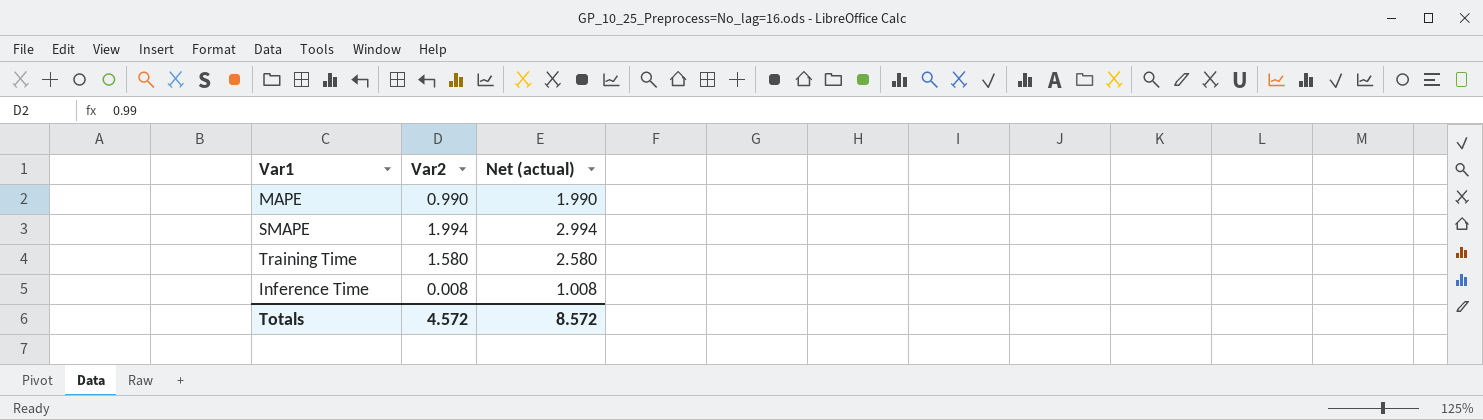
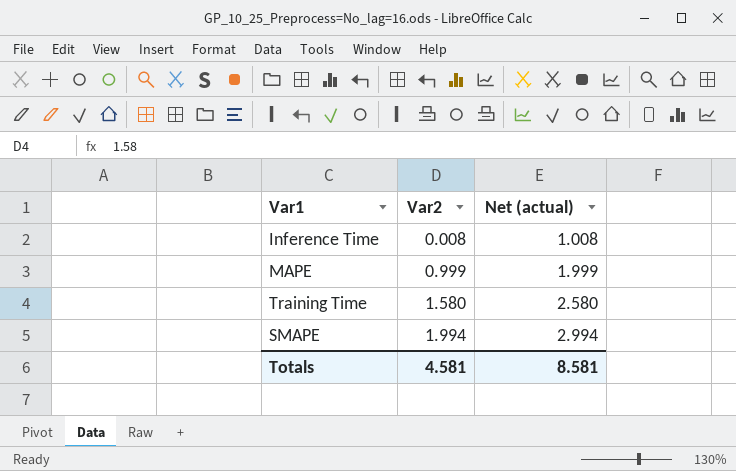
row order: none -> Var2 ascending
MAPE | Var2: 0.990 -> 0.999
MAPE | Net (actual): 1.990 -> 1.999
Totals | Var2: 4.572 -> 4.581
Totals | Net (actual): 8.572 -> 8.581

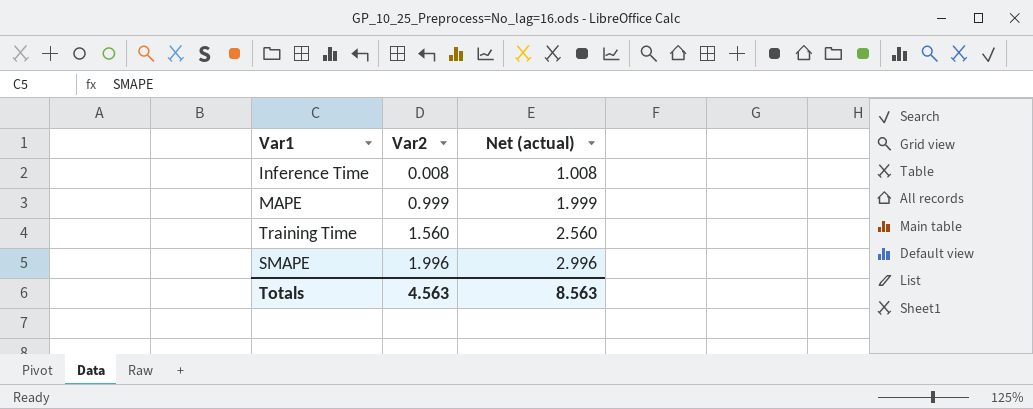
Training Time | Var2: 1.580 -> 1.560
Training Time | Net (actual): 2.580 -> 2.560
SMAPE | Var2: 1.994 -> 1.996
SMAPE | Net (actual): 2.994 -> 2.996
Totals | Var2: 4.581 -> 4.563
Totals | Net (actual): 8.581 -> 8.563

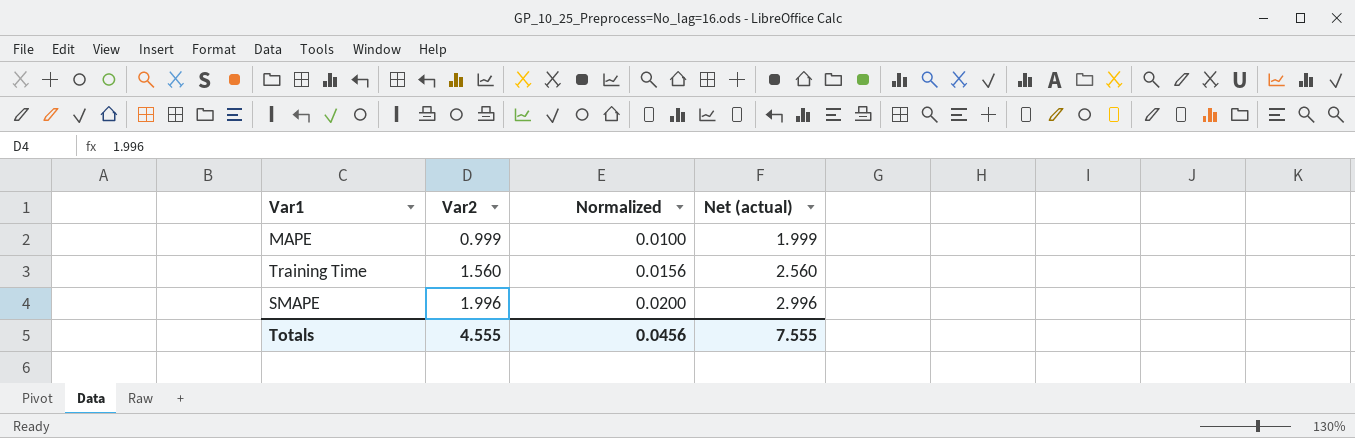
column Normalized | formula: none -> [Var2] * 0.01
row Inference Time: 0.008 | 1.008 -> none
Totals | Var2: 4.563 -> 4.555
Totals | Net (actual): 8.563 -> 7.555

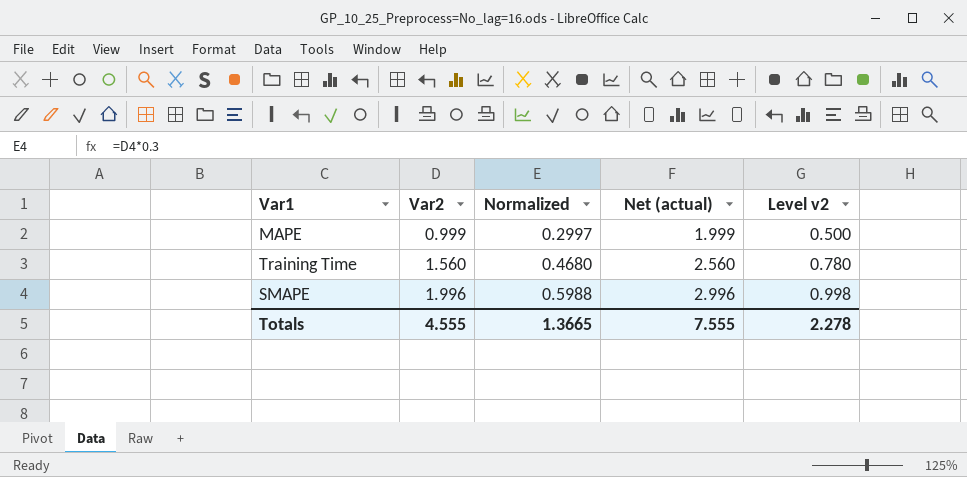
column Normalized | formula: [Var2] * 0.01 -> [Var2] * 0.3
column Level v2 | formula: none -> [Var2] * 0.5
Totals | Normalized: 0.0456 -> 1.3665

